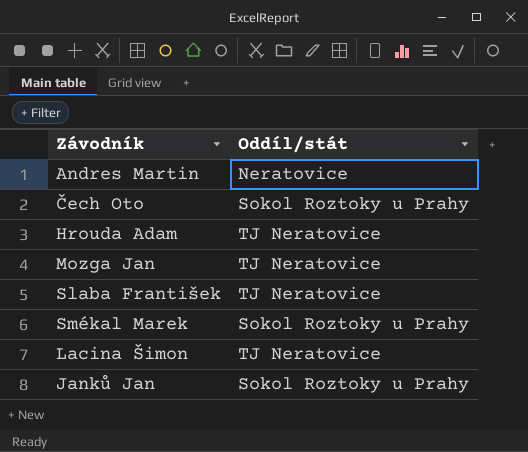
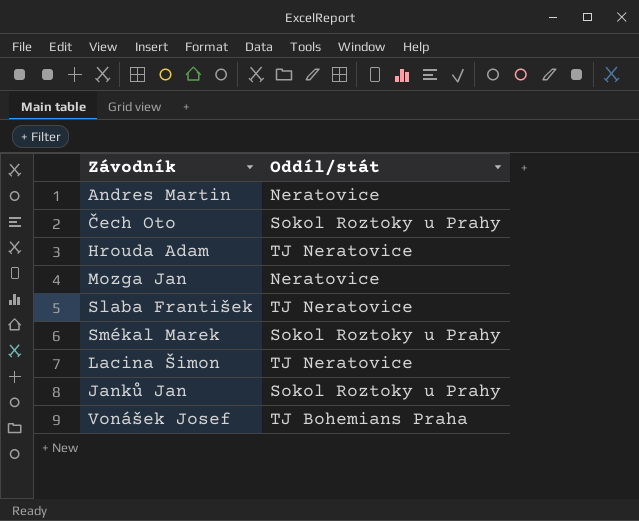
Mozga Jan | Oddíl/stát: TJ Neratovice -> Neratovice
row Vonášek Josef: none -> TJ Bohemians Praha

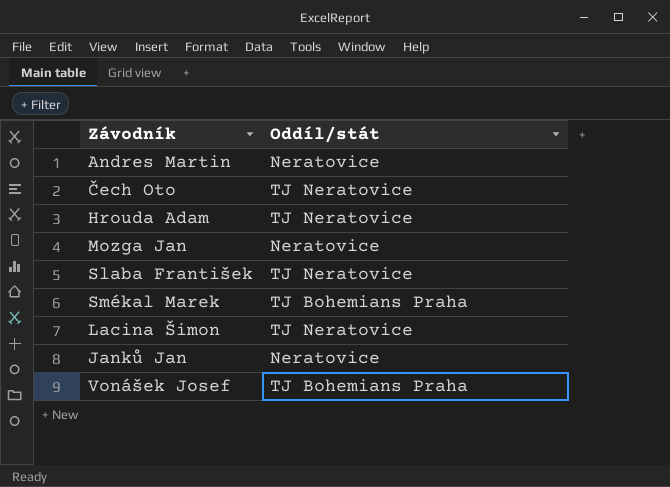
Čech Oto | Oddíl/stát: Sokol Roztoky u Prahy -> TJ Neratovice
Smékal Marek | Oddíl/stát: Sokol Roztoky u Prahy -> TJ Bohemians Praha
Janků Jan | Oddíl/stát: Sokol Roztoky u Prahy -> Neratovice

